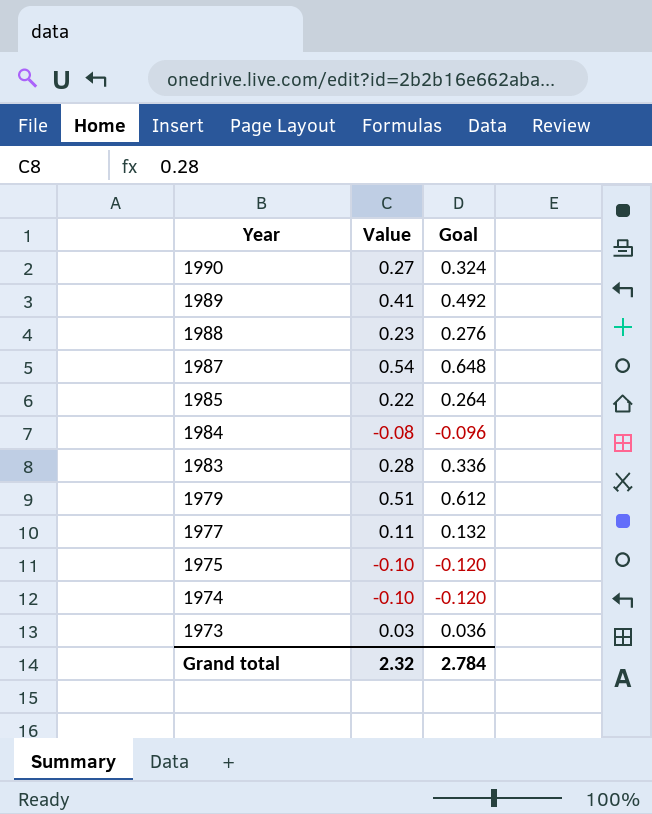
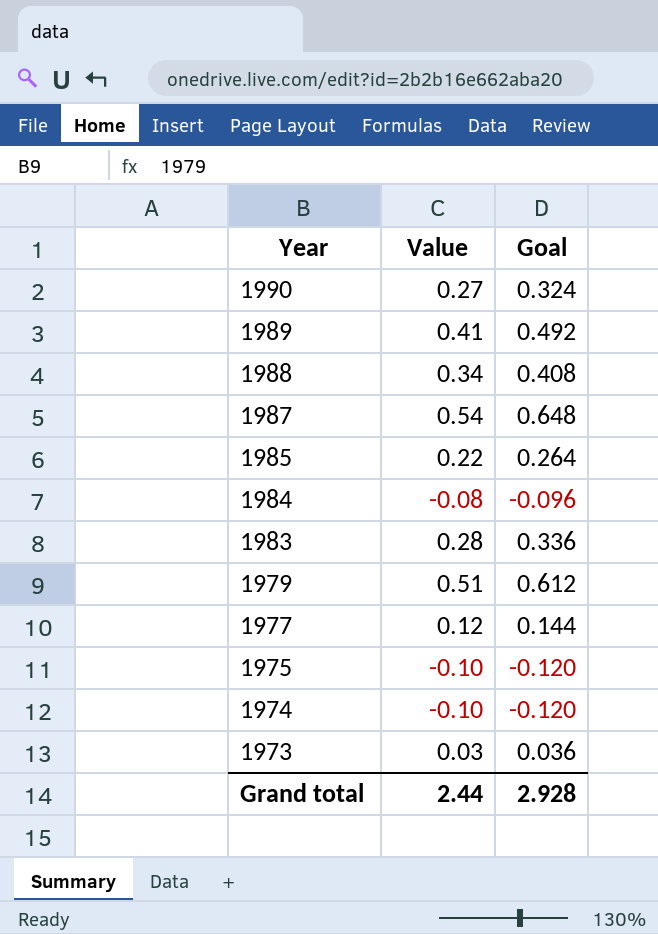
1988 | Value: 0.23 -> 0.34
1988 | Goal: 0.276 -> 0.408
1977 | Value: 0.11 -> 0.12
1977 | Goal: 0.132 -> 0.144
Grand total | Value: 2.32 -> 2.44
Grand total | Goal: 2.784 -> 2.928

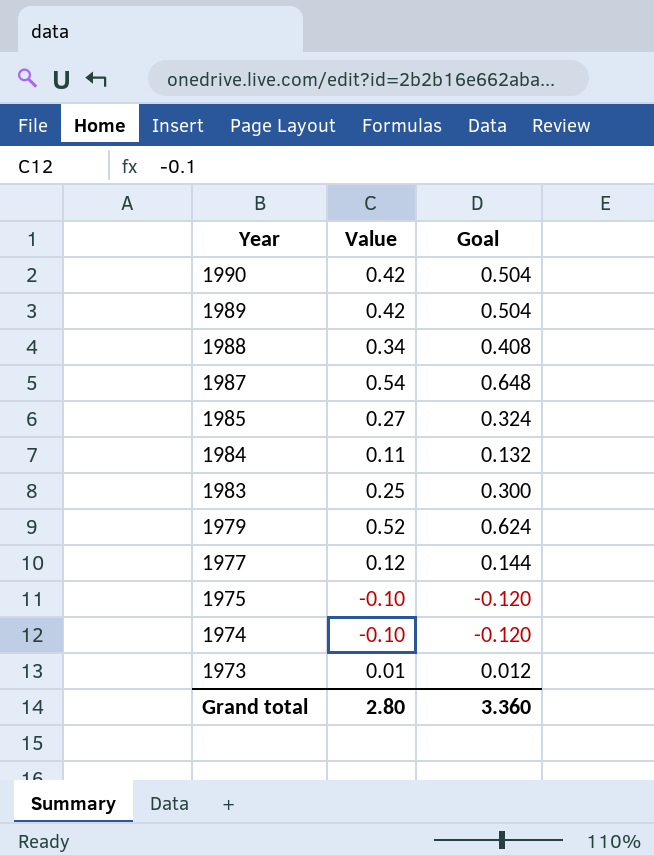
1990 | Value: 0.27 -> 0.42
1990 | Goal: 0.324 -> 0.504
1989 | Value: 0.41 -> 0.42
1989 | Goal: 0.492 -> 0.504
1985 | Value: 0.22 -> 0.27
1985 | Goal: 0.264 -> 0.324
1984 | Value: -0.08 -> 0.11
1984 | Goal: -0.096 -> 0.132
1983 | Value: 0.28 -> 0.25
1983 | Goal: 0.336 -> 0.300
1979 | Value: 0.51 -> 0.52
1979 | Goal: 0.612 -> 0.624
1973 | Value: 0.03 -> 0.01
1973 | Goal: 0.036 -> 0.012
Grand total | Value: 2.44 -> 2.80
Grand total | Goal: 2.928 -> 3.360

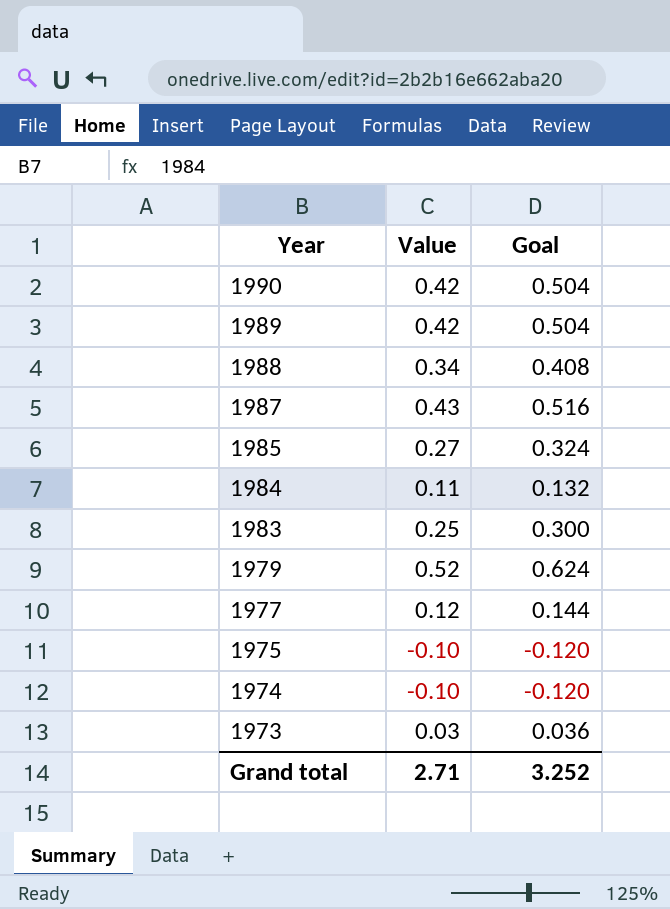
1987 | Value: 0.54 -> 0.43
1987 | Goal: 0.648 -> 0.516
1973 | Value: 0.01 -> 0.03
1973 | Goal: 0.012 -> 0.036
Grand total | Value: 2.80 -> 2.71
Grand total | Goal: 3.360 -> 3.252

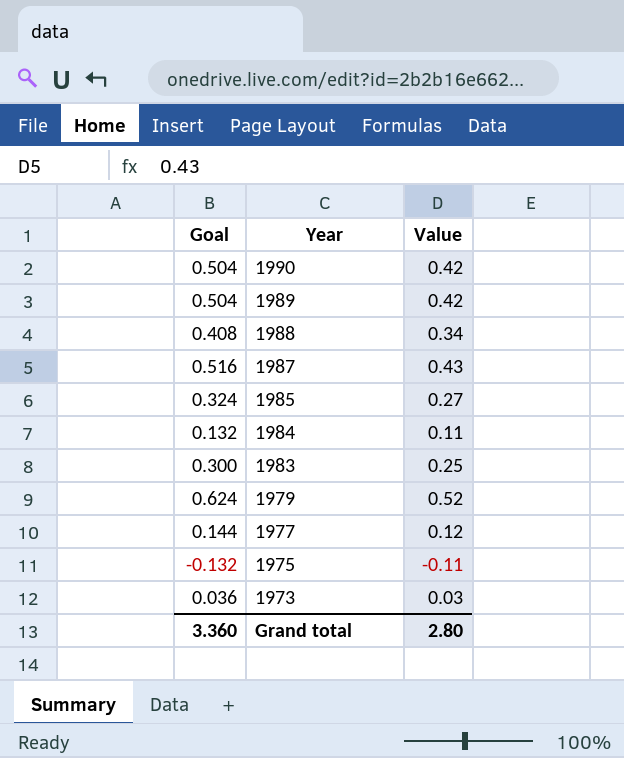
column Goal | position: 3 -> 1
row 1974: -0.10 | -0.120 -> none
1975 | Goal: -0.120 -> -0.132
1975 | Value: -0.10 -> -0.11
Grand total | Goal: 3.252 -> 3.360
Grand total | Value: 2.71 -> 2.80

